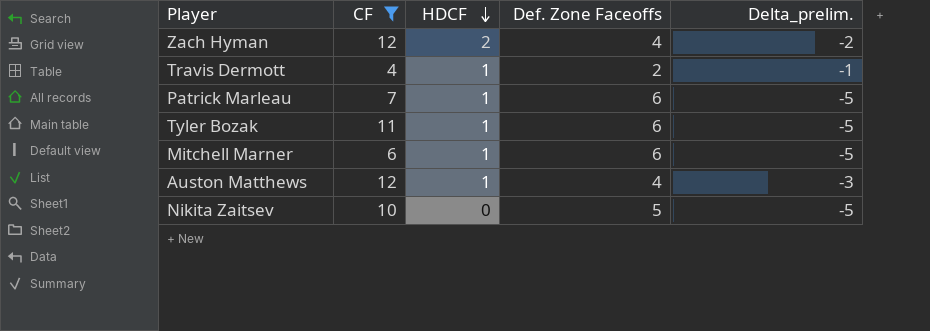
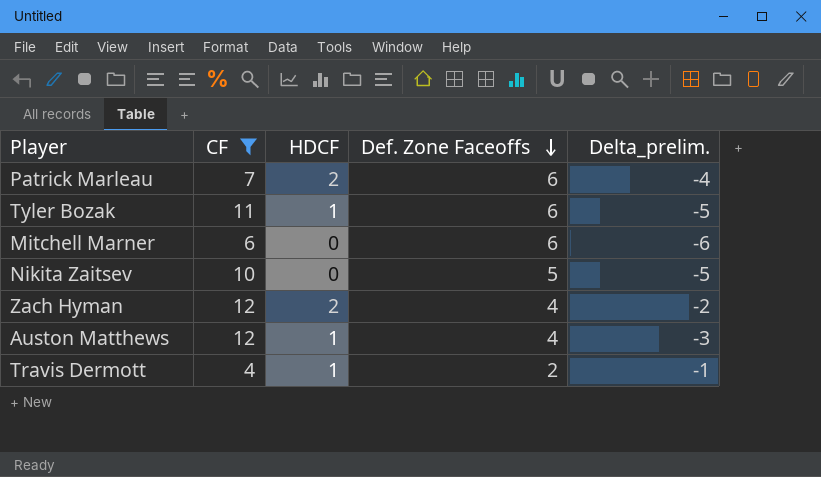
row order: HDCF descending -> Def. Zone Faceoffs descending
Patrick Marleau | HDCF: 1 -> 2
Patrick Marleau | Delta_prelim.: -5 -> -4
Mitchell Marner | HDCF: 1 -> 0
Mitchell Marner | Delta_prelim.: -5 -> -6

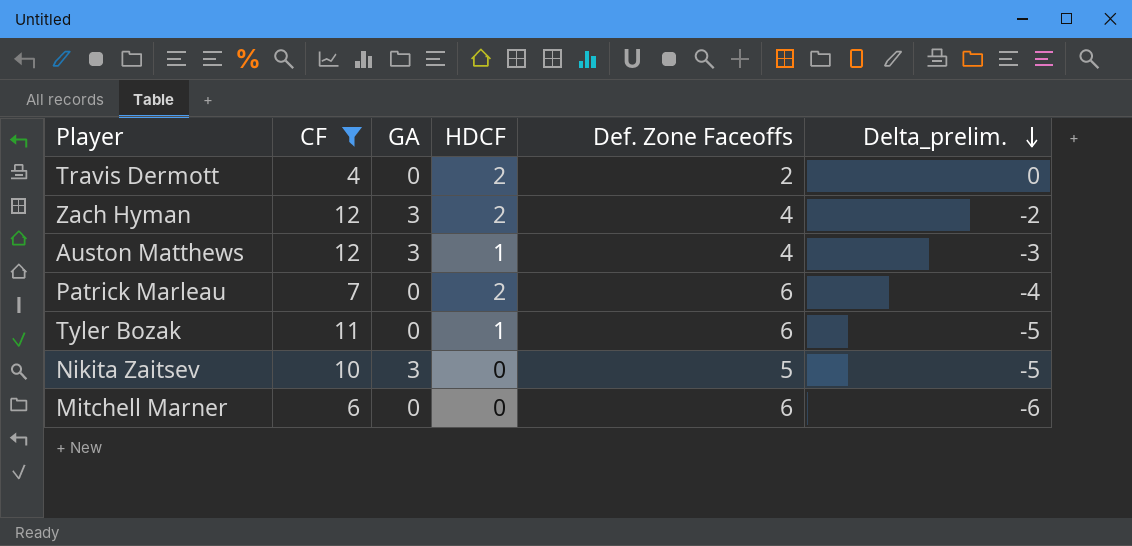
row order: Def. Zone Faceoffs descending -> Delta_prelim. descending
column GA | position: none -> 3
Travis Dermott | HDCF: 1 -> 2
Travis Dermott | Delta_prelim.: -1 -> 0

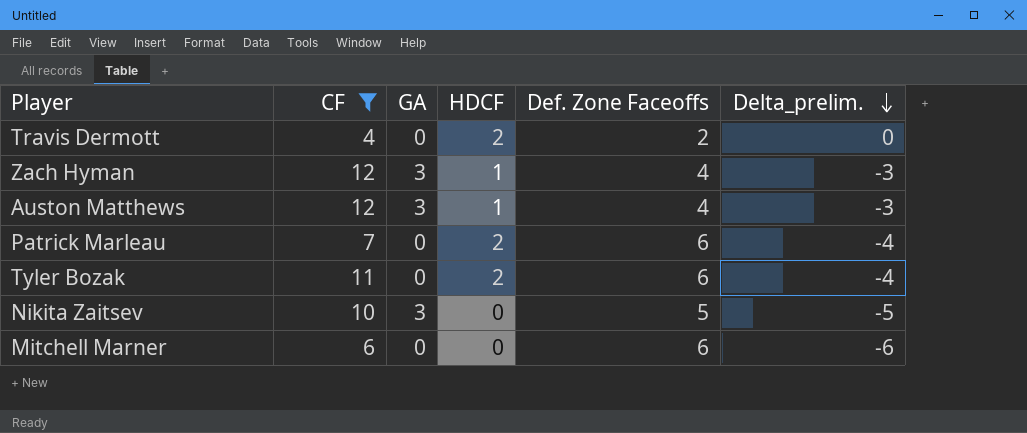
Zach Hyman | HDCF: 2 -> 1
Zach Hyman | Delta_prelim.: -2 -> -3
Tyler Bozak | HDCF: 1 -> 2
Tyler Bozak | Delta_prelim.: -5 -> -4

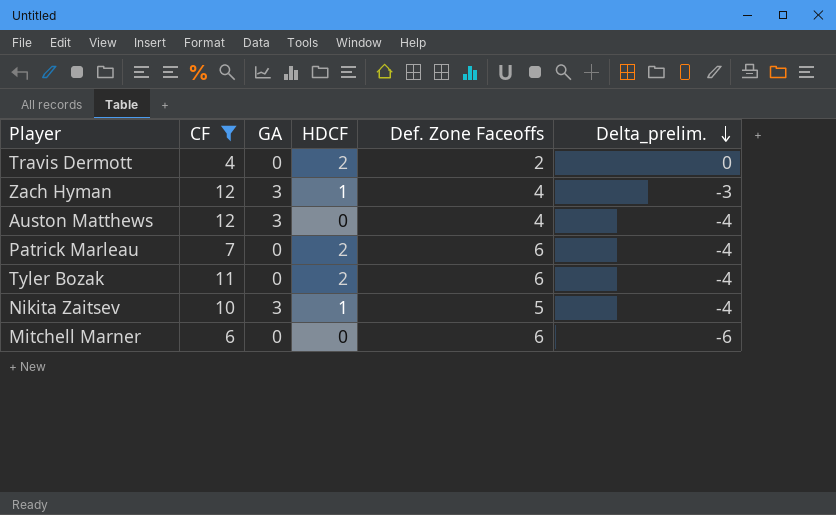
Auston Matthews | HDCF: 1 -> 0
Auston Matthews | Delta_prelim.: -3 -> -4
Nikita Zaitsev | HDCF: 0 -> 1
Nikita Zaitsev | Delta_prelim.: -5 -> -4

